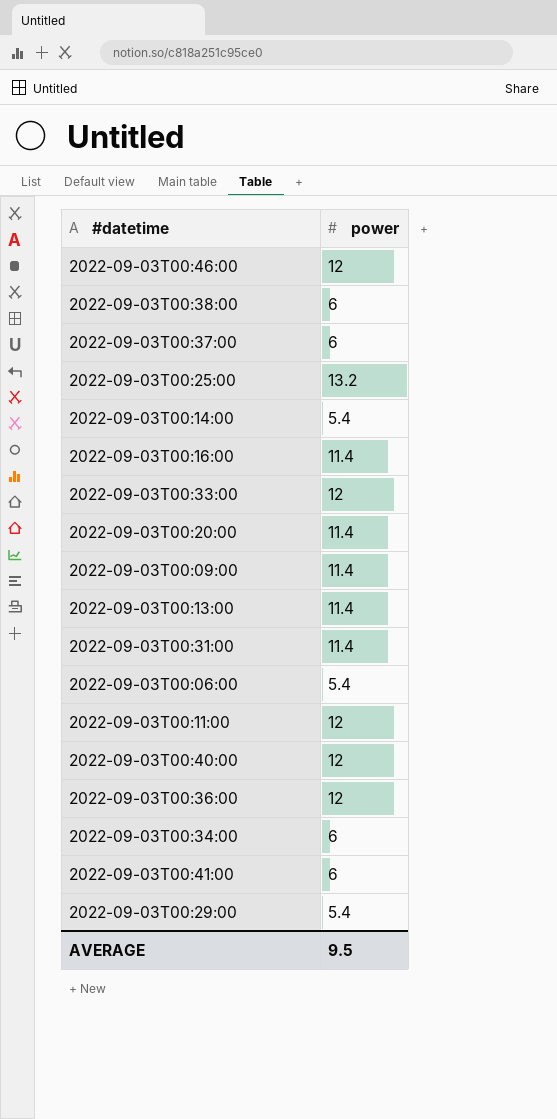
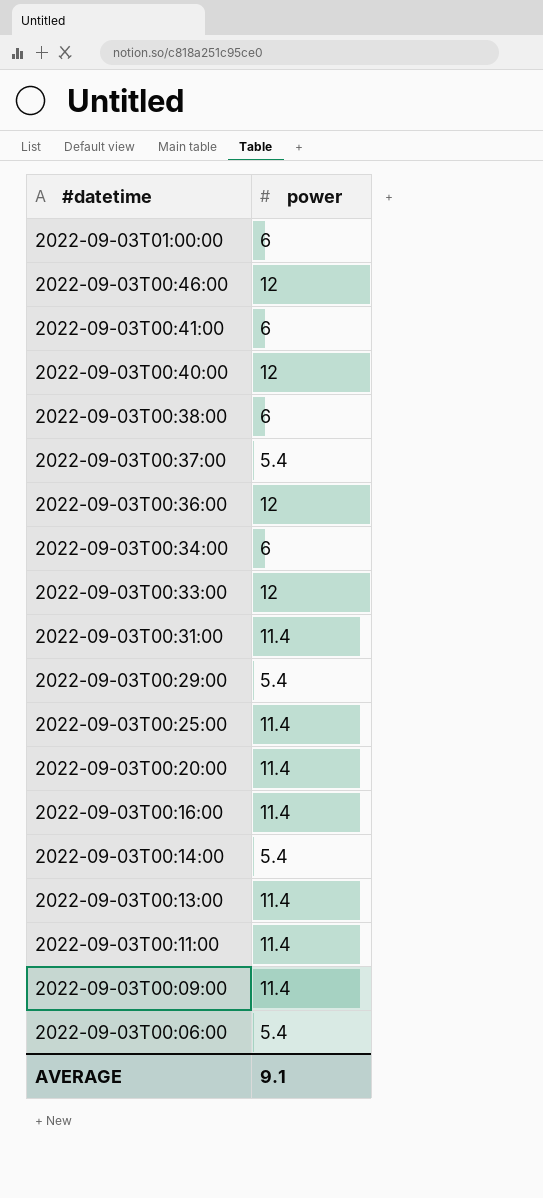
row order: none -> #datetime descending
row 2022-09-03T01:00:00: none -> 6
2022-09-03T00:37:00 | power: 6 -> 5.4
2022-09-03T00:25:00 | power: 13.2 -> 11.4
2022-09-03T00:11:00 | power: 12 -> 11.4
AVERAGE | power: 9.5 -> 9.1

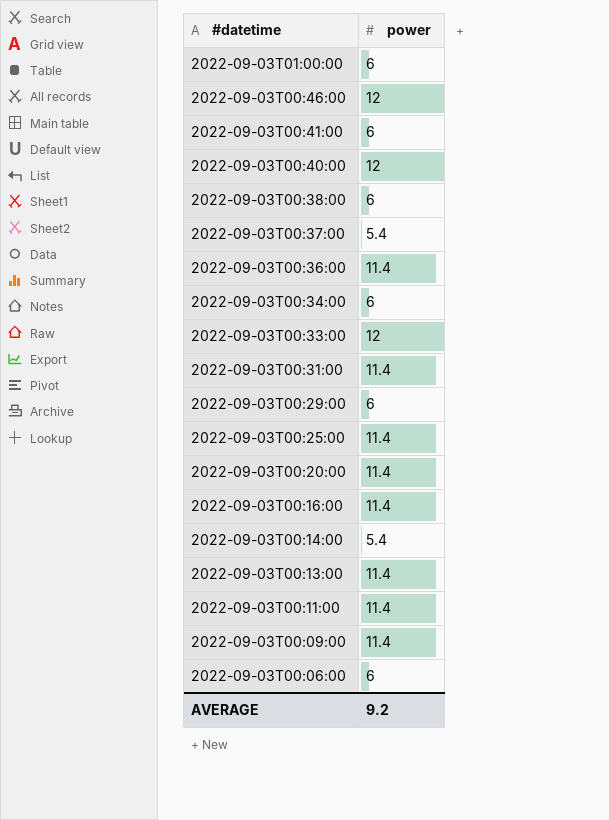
2022-09-03T00:36:00 | power: 12 -> 11.4
2022-09-03T00:29:00 | power: 5.4 -> 6
2022-09-03T00:06:00 | power: 5.4 -> 6
AVERAGE | power: 9.1 -> 9.2

